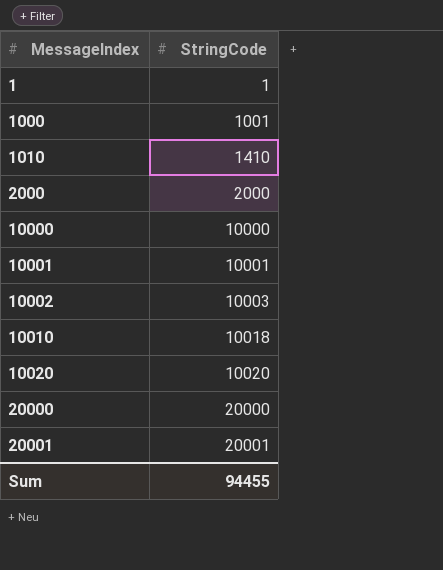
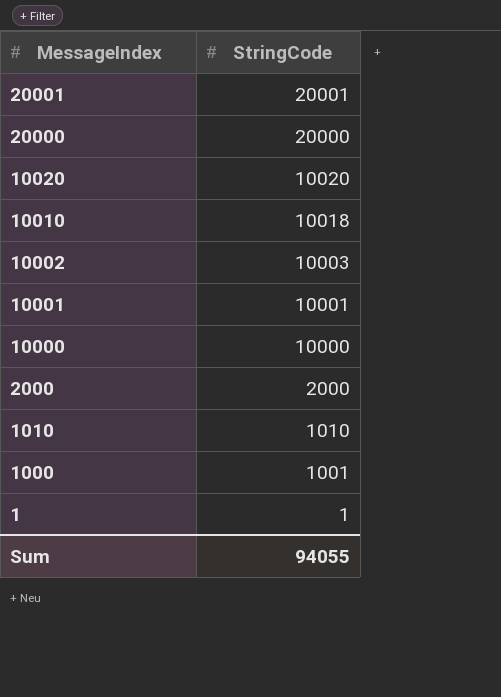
row order: MessageIndex ascending -> MessageIndex descending
1010 | StringCode: 1410 -> 1010
Sum | StringCode: 94455 -> 94055

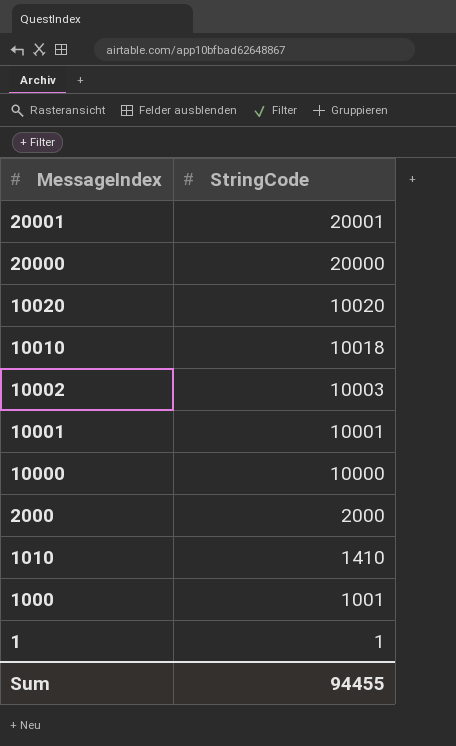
1010 | StringCode: 1010 -> 1410
Sum | StringCode: 94055 -> 94455

